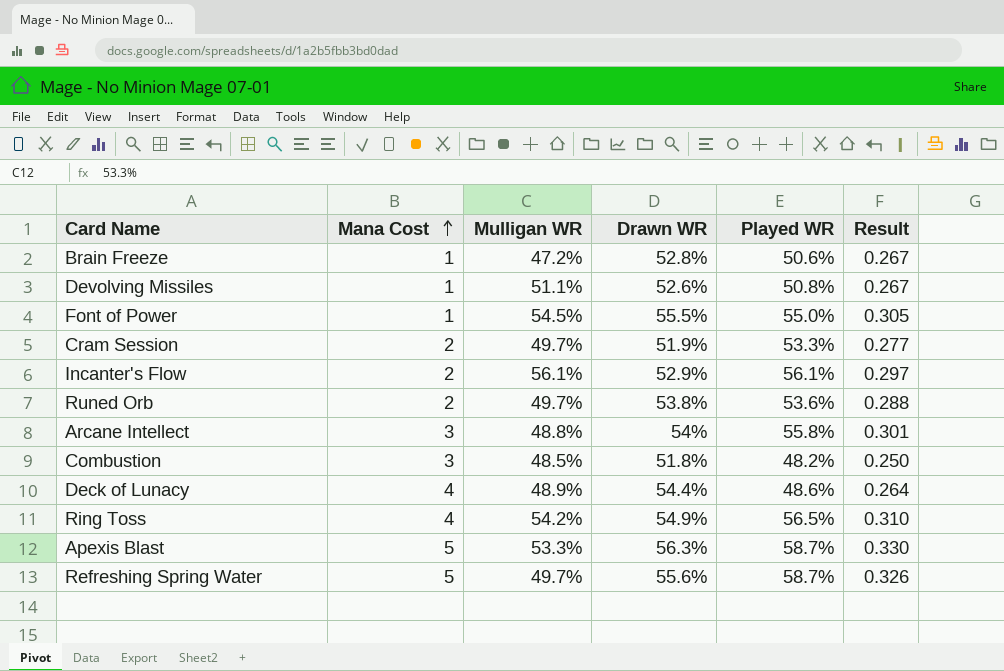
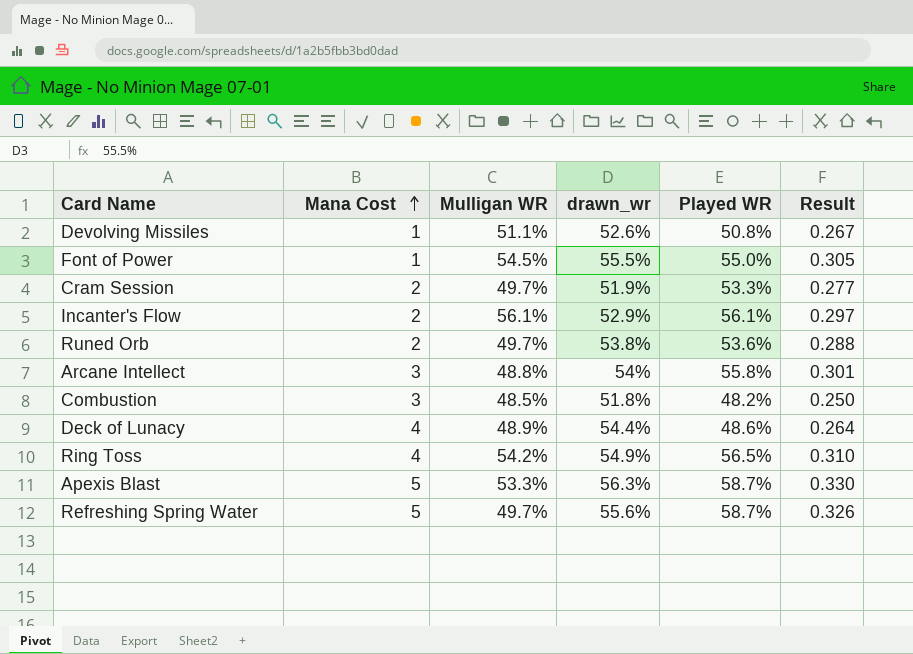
column name: Drawn WR -> drawn_wr
row Brain Freeze: 1 | 47.2% | 52.8% | 50.6% | 0.267 -> none

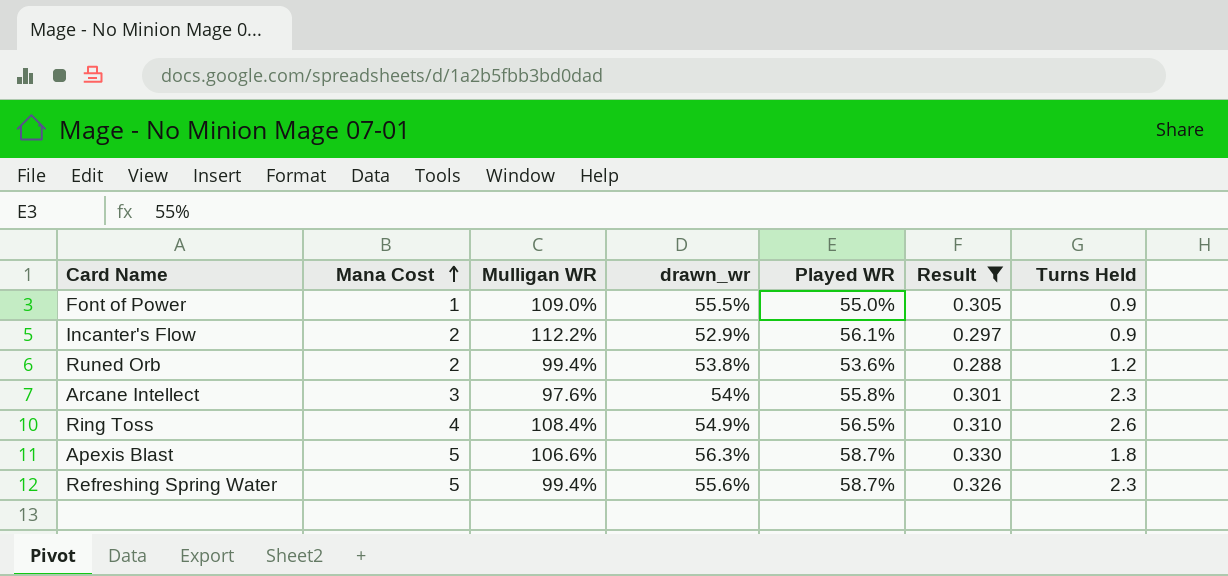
filter: none -> Result >= 0.288
column Turns Held | position: none -> 7
Font of Power | Mulligan WR: 54.5% -> 109.0%
Incanter's Flow | Mulligan WR: 56.1% -> 112.2%
Runed Orb | Mulligan WR: 49.7% -> 99.4%
Arcane Intellect | Mulligan WR: 48.8% -> 97.6%
Ring Toss | Mulligan WR: 54.2% -> 108.4%
Apexis Blast | Mulligan WR: 53.3% -> 106.6%
Refreshing Spring Water | Mulligan WR: 49.7% -> 99.4%

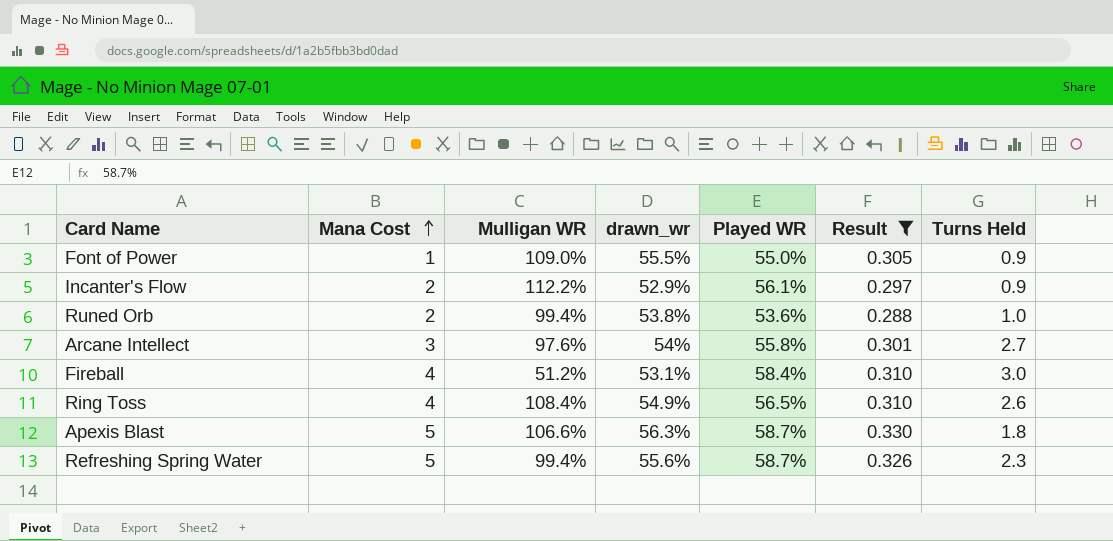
Runed Orb | Turns Held: 1.2 -> 1.0
Arcane Intellect | Turns Held: 2.3 -> 2.7
row Fireball: none -> 4 | 51.2% | 53.1% | 58.4% | 0.310 | 3.0

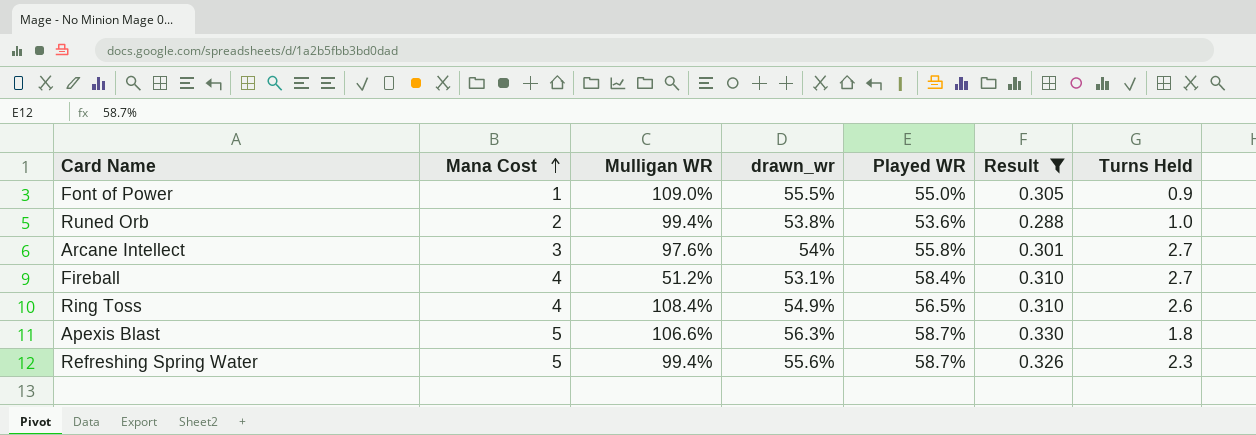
row Incanter's Flow: 2 | 112.2% | 52.9% | 56.1% | 0.297 | 0.9 -> none
Fireball | Turns Held: 3.0 -> 2.7

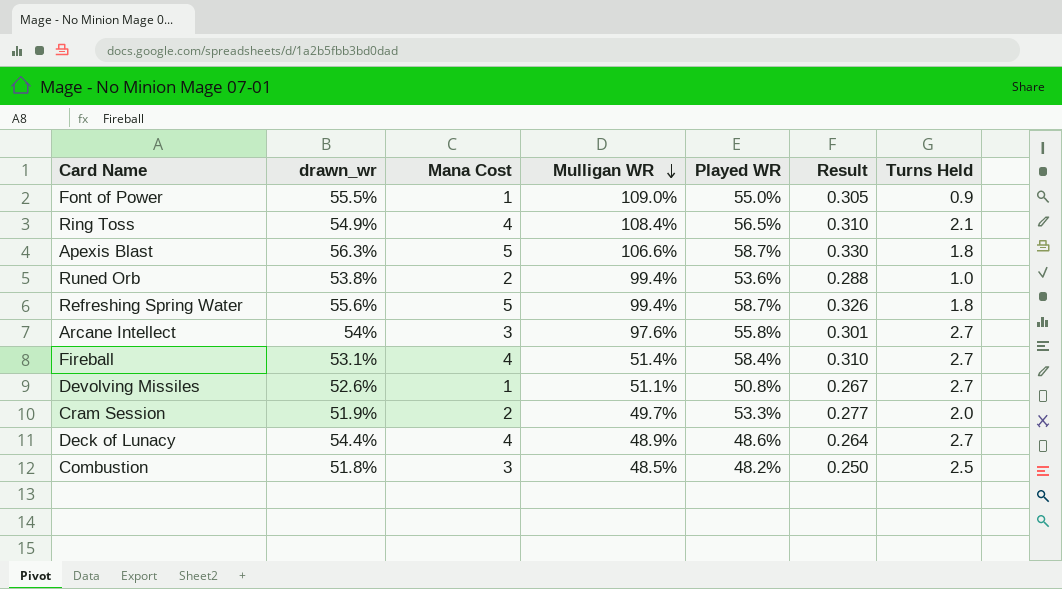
filter: Result >= 0.288 -> none
row order: Mana Cost ascending -> Mulligan WR descending
column drawn_wr | position: 4 -> 2
Ring Toss | Turns Held: 2.6 -> 2.1
Refreshing Spring Water | Turns Held: 2.3 -> 1.8
Fireball | Mulligan WR: 51.2% -> 51.4%

